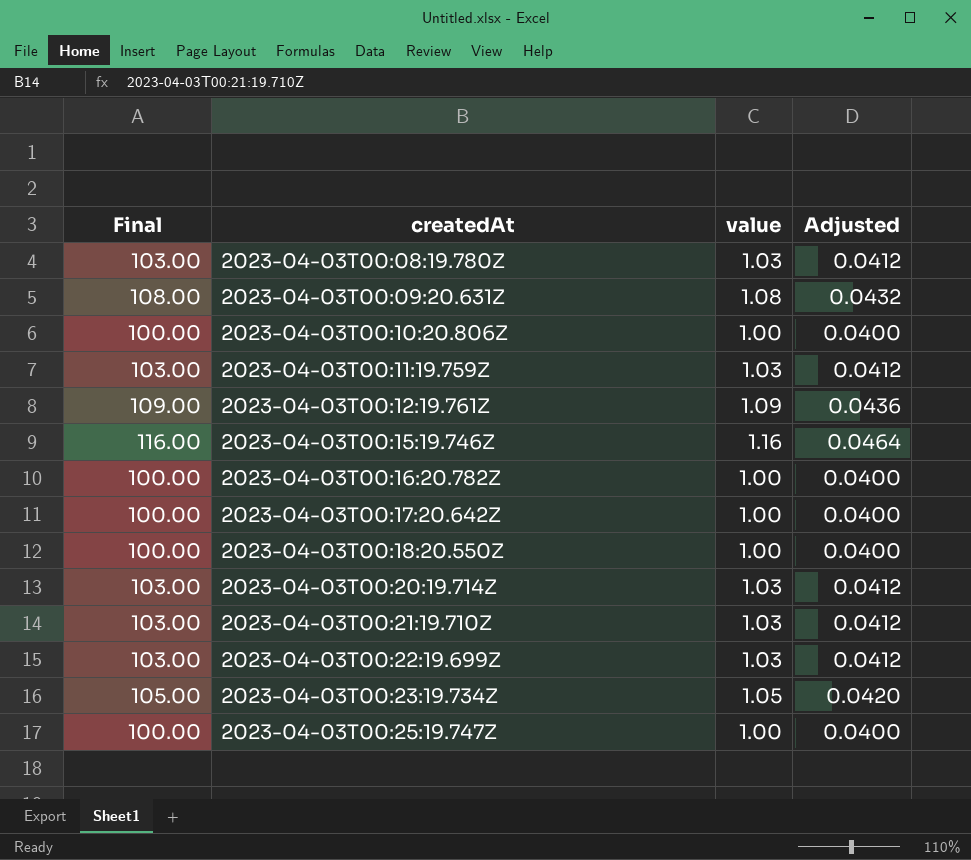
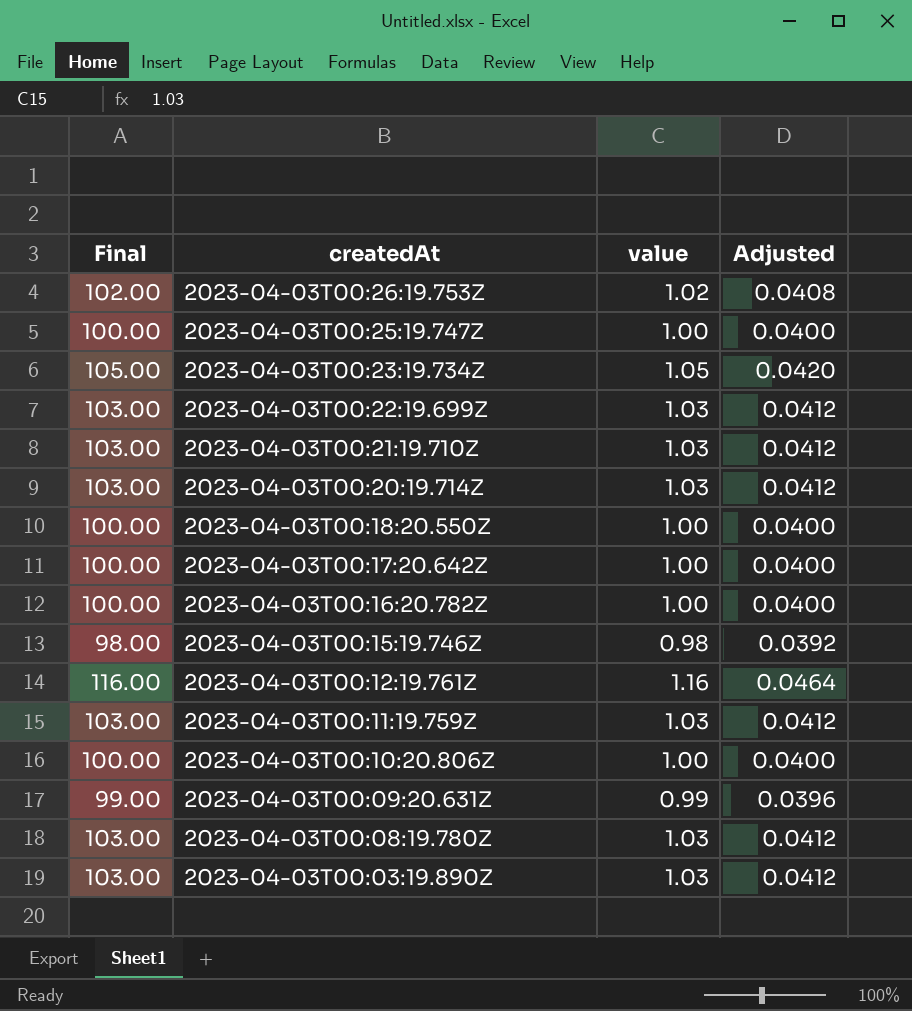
row order: createdAt ascending -> createdAt descending
row 2023-04-03T00:26:19.753Z: none -> 102.00 | 1.02 | 0.0408
2023-04-03T00:15:19.746Z | Final: 116.00 -> 98.00
2023-04-03T00:15:19.746Z | value: 1.16 -> 0.98
2023-04-03T00:15:19.746Z | Adjusted: 0.0464 -> 0.0392
2023-04-03T00:12:19.761Z | Final: 109.00 -> 116.00
2023-04-03T00:12:19.761Z | value: 1.09 -> 1.16
2023-04-03T00:12:19.761Z | Adjusted: 0.0436 -> 0.0464
2023-04-03T00:09:20.631Z | Final: 108.00 -> 99.00
2023-04-03T00:09:20.631Z | value: 1.08 -> 0.99
2023-04-03T00:09:20.631Z | Adjusted: 0.0432 -> 0.0396
row 2023-04-03T00:03:19.890Z: none -> 103.00 | 1.03 | 0.0412

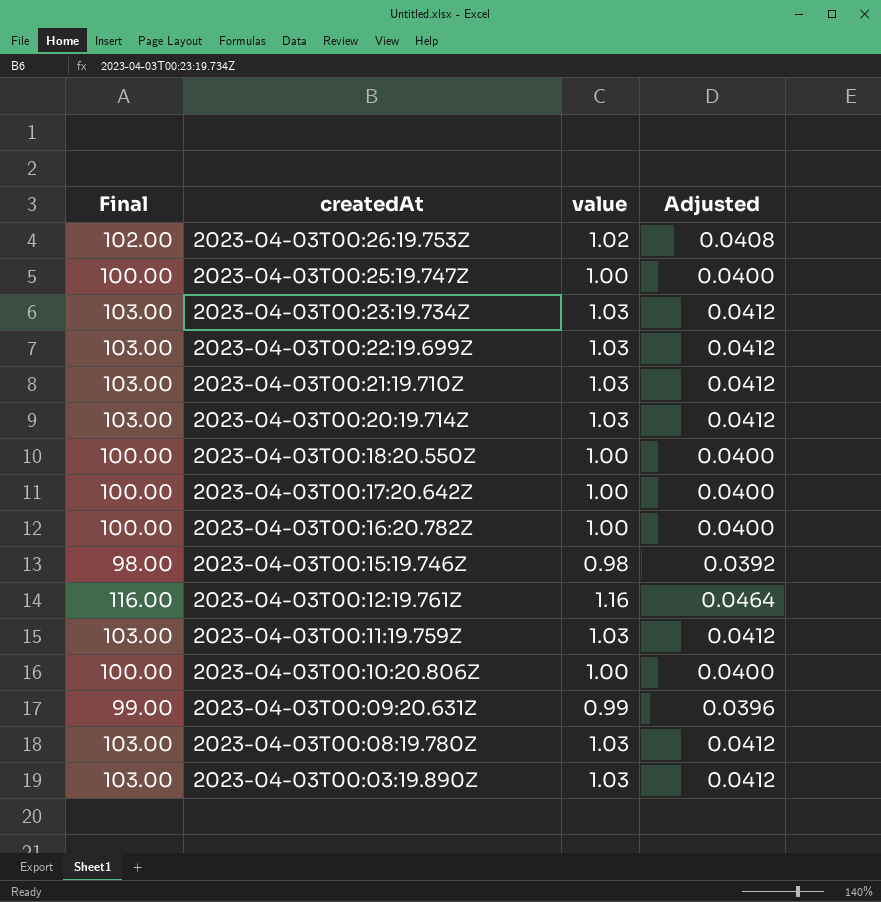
2023-04-03T00:23:19.734Z | Final: 105.00 -> 103.00
2023-04-03T00:23:19.734Z | value: 1.05 -> 1.03
2023-04-03T00:23:19.734Z | Adjusted: 0.0420 -> 0.0412

